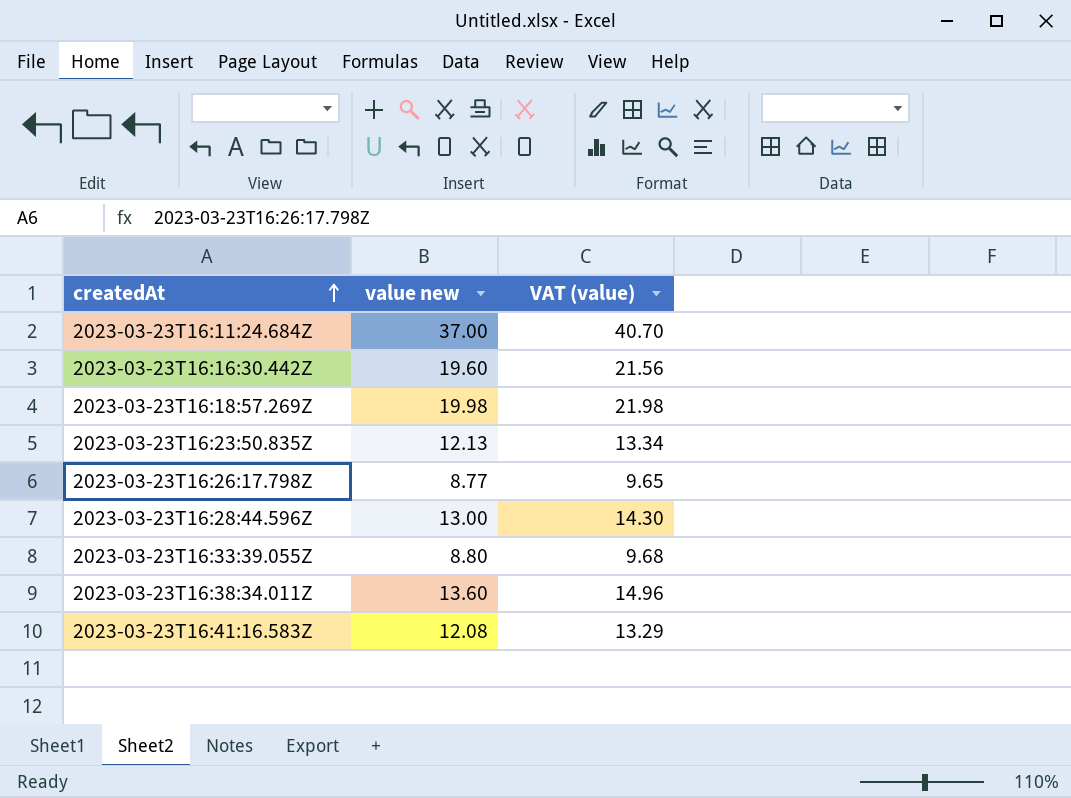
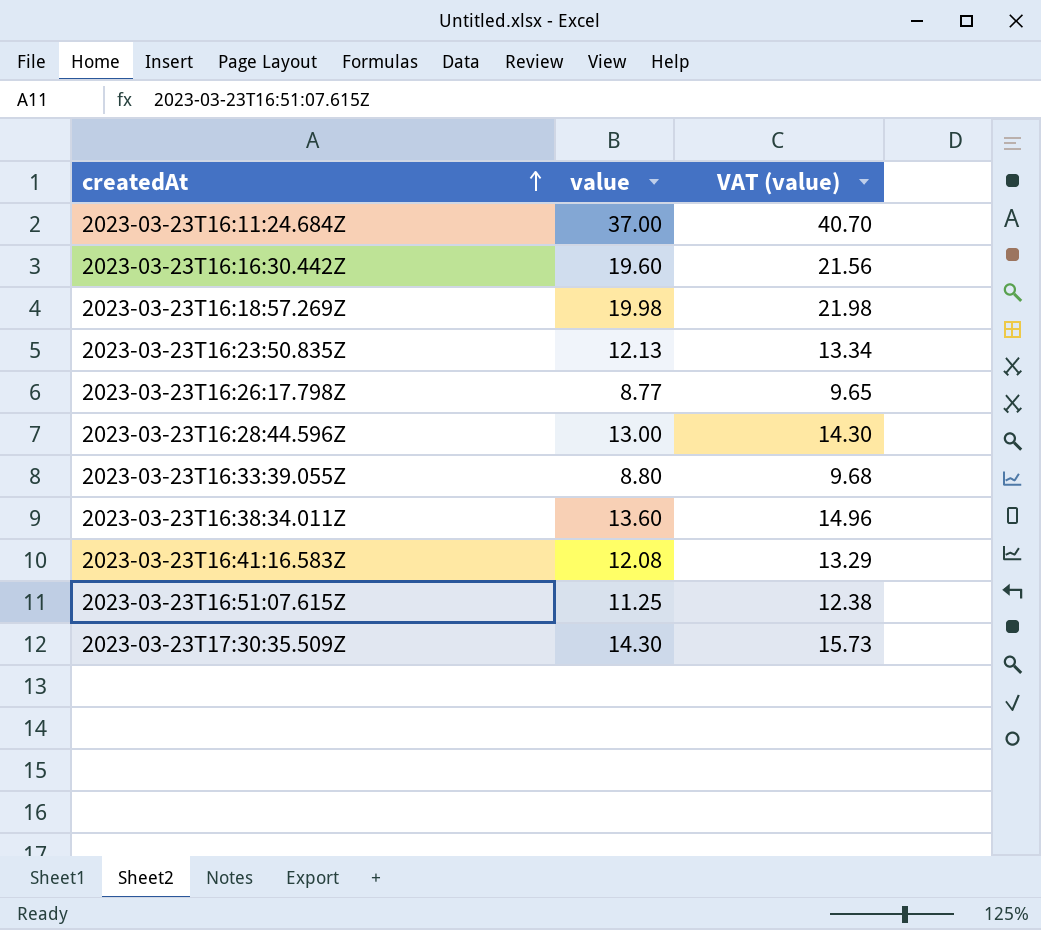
column name: value new -> value
row 2023-03-23T16:51:07.615Z: none -> 11.25 | 12.38
row 2023-03-23T17:30:35.509Z: none -> 14.30 | 15.73

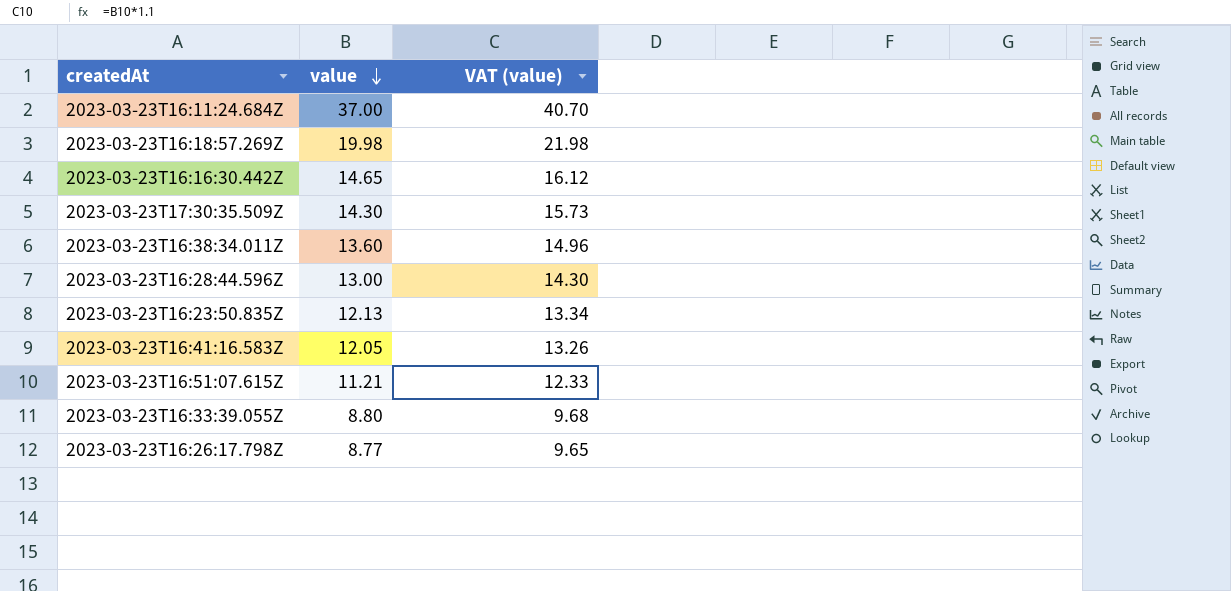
row order: createdAt ascending -> value descending
2023-03-23T16:16:30.442Z | value: 19.60 -> 14.65
2023-03-23T16:16:30.442Z | VAT (value): 21.56 -> 16.12
2023-03-23T16:41:16.583Z | value: 12.08 -> 12.05
2023-03-23T16:41:16.583Z | VAT (value): 13.29 -> 13.26
2023-03-23T16:51:07.615Z | value: 11.25 -> 11.21
2023-03-23T16:51:07.615Z | VAT (value): 12.38 -> 12.33

